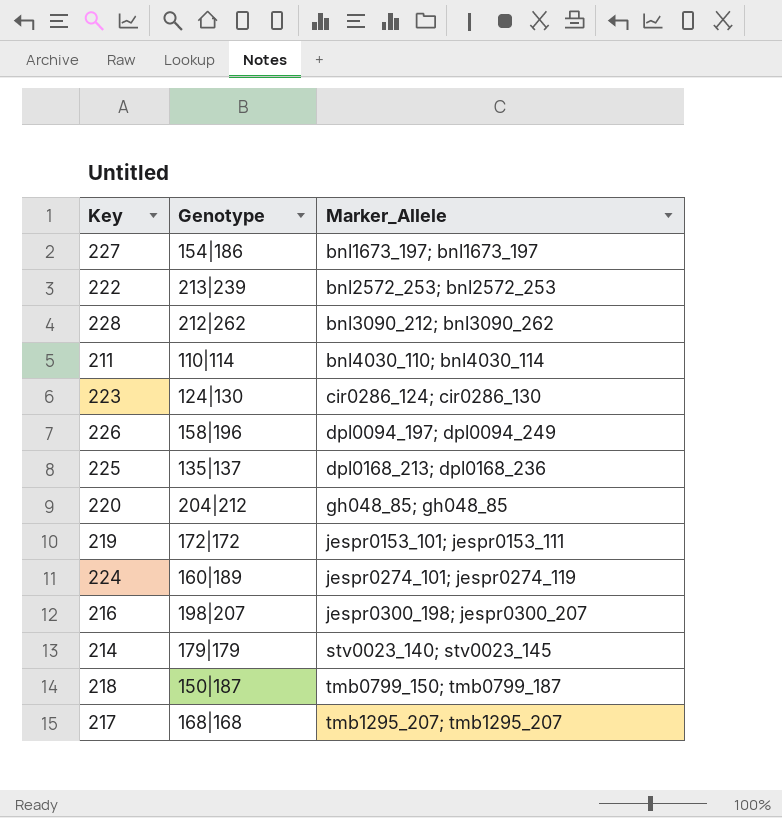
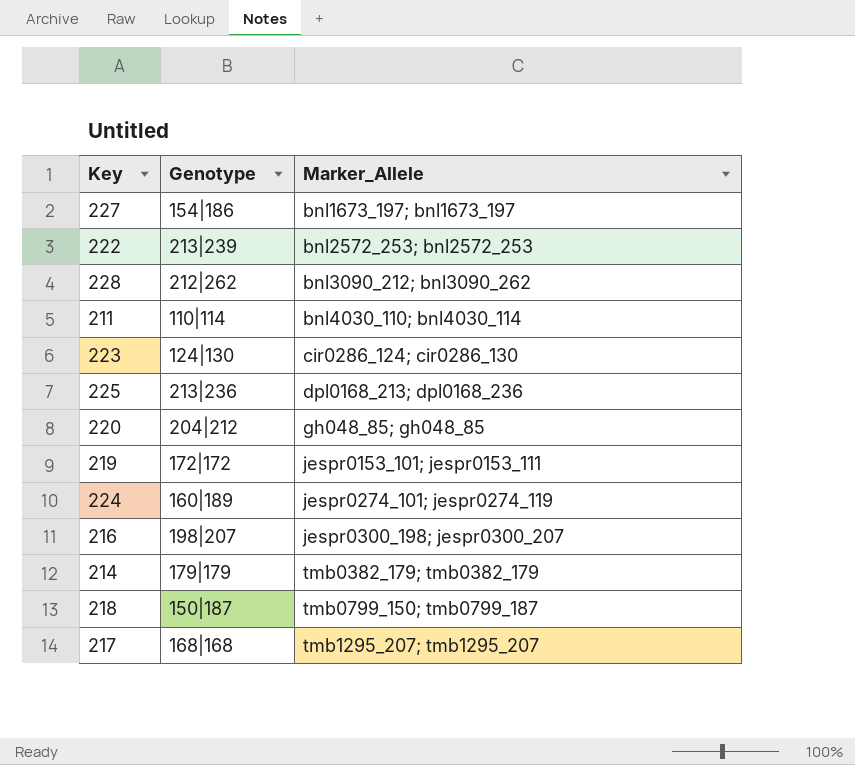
row 226: 158|196 | dpl0094_197; dpl0094_249 -> none
225 | Genotype: 135|137 -> 213|236
214 | Marker_Allele: stv0023_140; stv0023_145 -> tmb0382_179; tmb0382_179

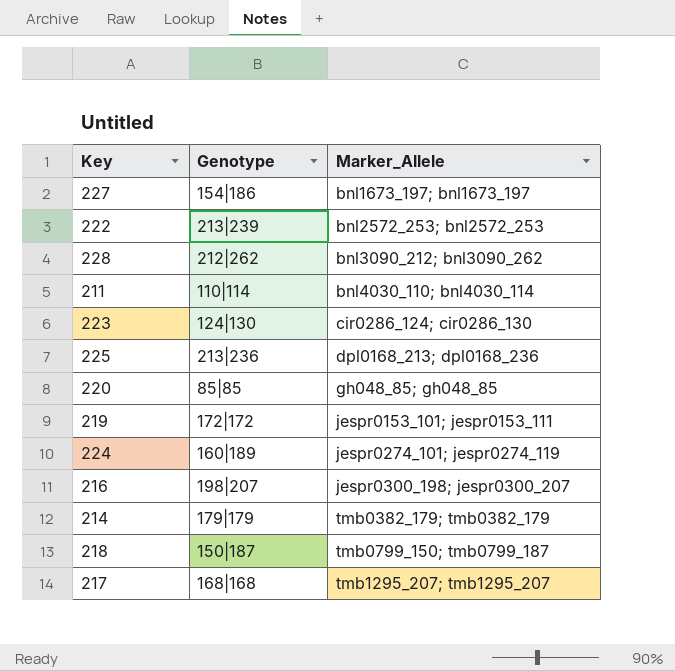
220 | Genotype: 204|212 -> 85|85

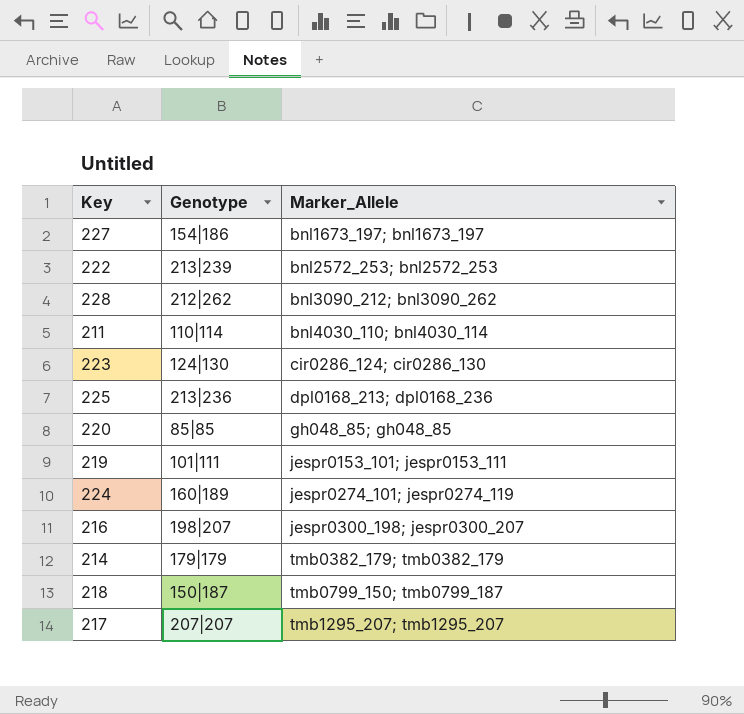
219 | Genotype: 172|172 -> 101|111
217 | Genotype: 168|168 -> 207|207

